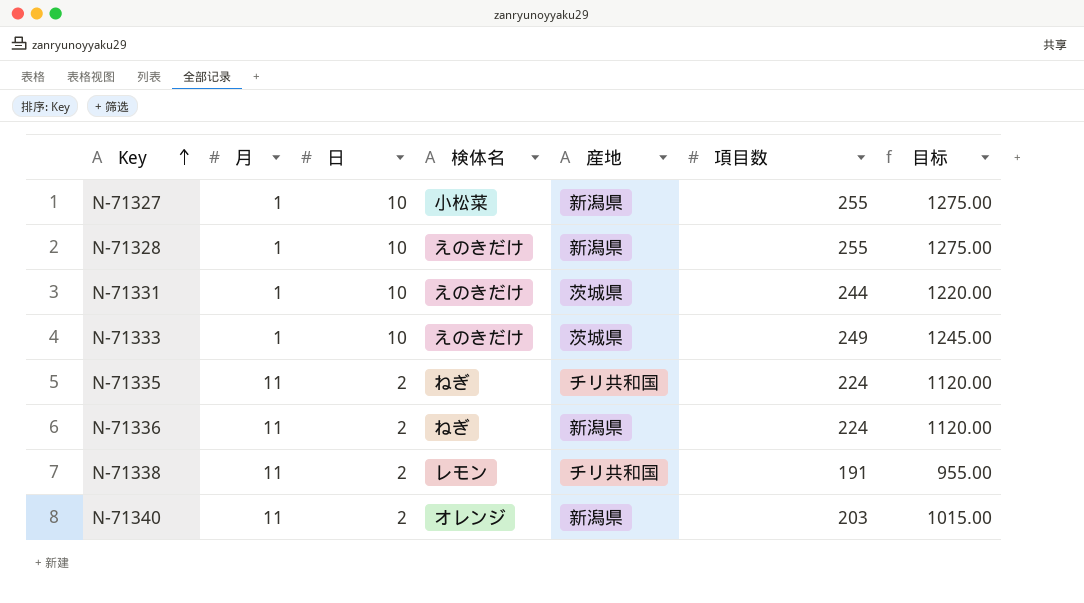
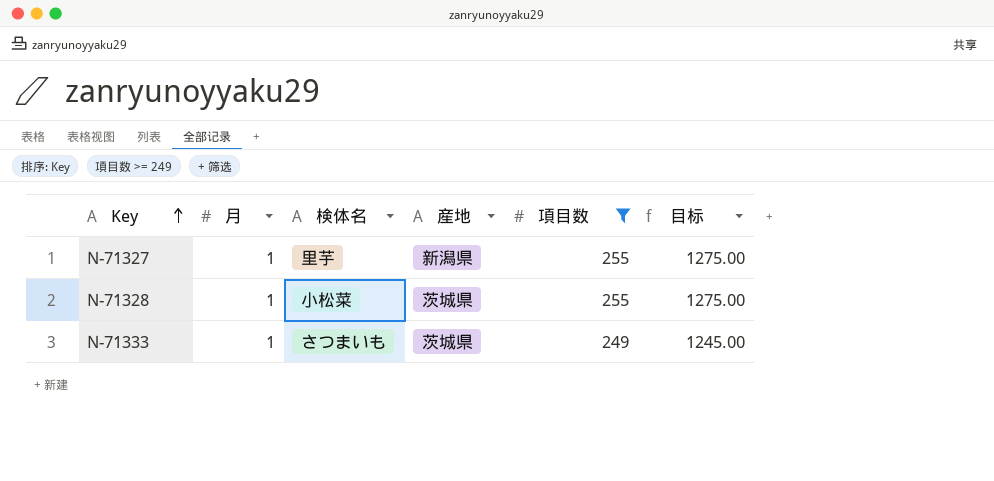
filter: none -> 項目数 >= 249
column 日 | position: 3 -> none
N-71327 | 検体名: 小松菜 -> 里芋
N-71328 | 検体名: えのきだけ -> 小松菜
N-71328 | 産地: 新潟県 -> 茨城県
N-71333 | 検体名: えのきだけ -> さつまいも

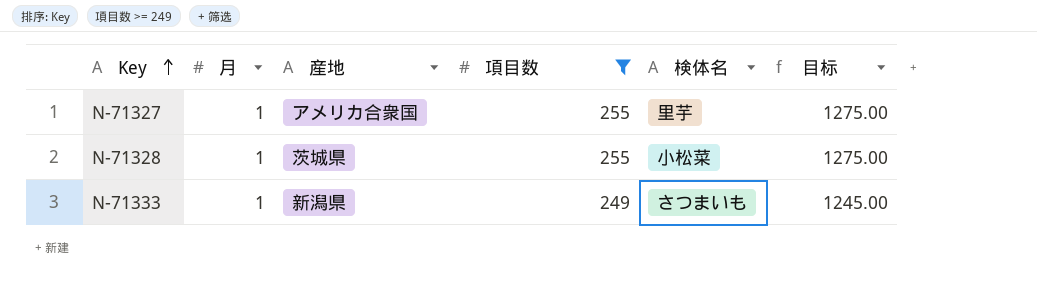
column 検体名 | position: 3 -> 5
N-71327 | 産地: 新潟県 -> アメリカ合衆国
N-71333 | 産地: 茨城県 -> 新潟県

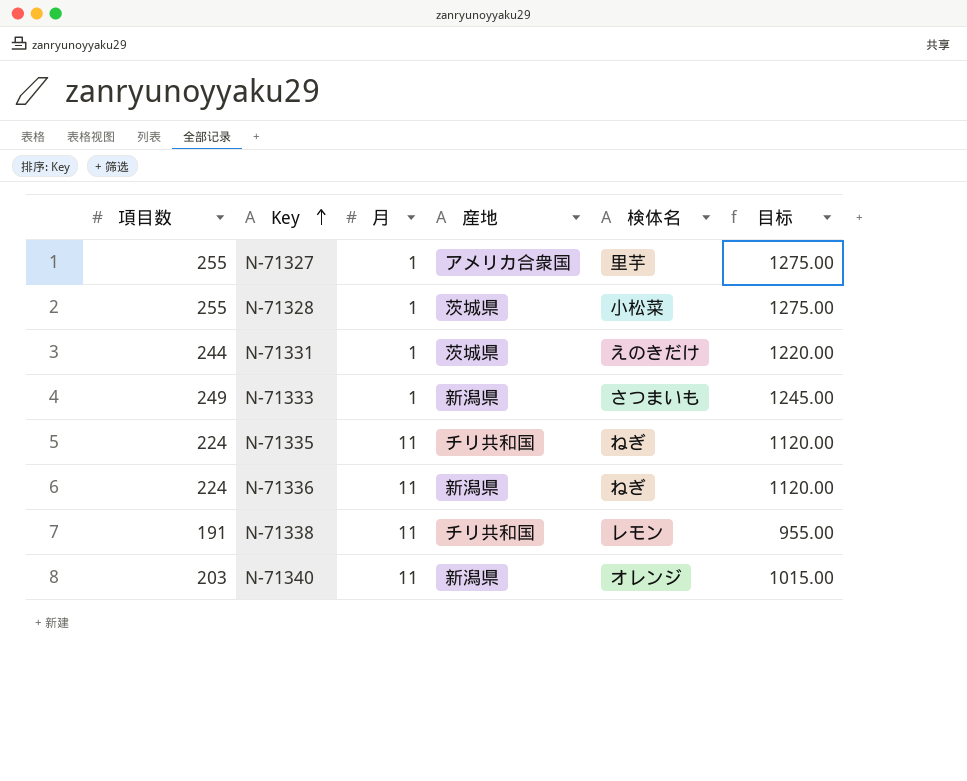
filter: 項目数 >= 249 -> none
column 項目数 | position: 4 -> 1

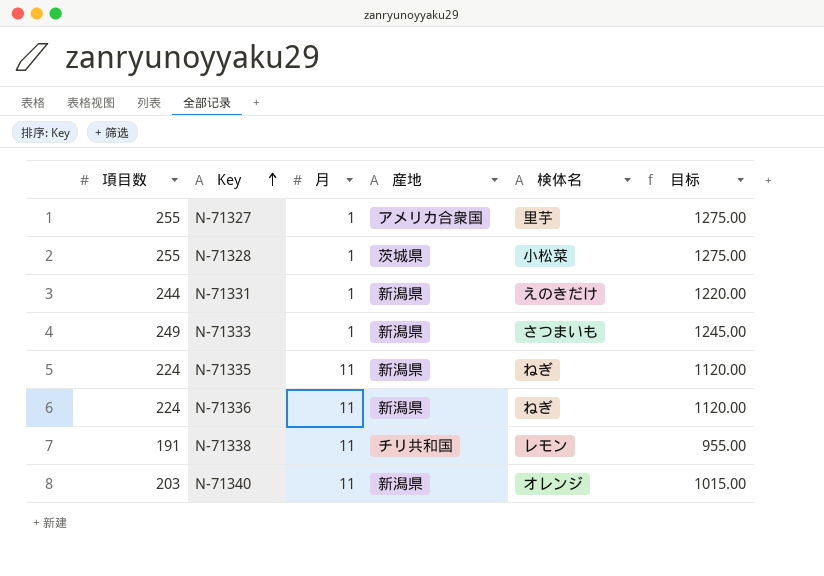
N-71331 | 産地: 茨城県 -> 新潟県
N-71335 | 産地: チリ共和国 -> 新潟県

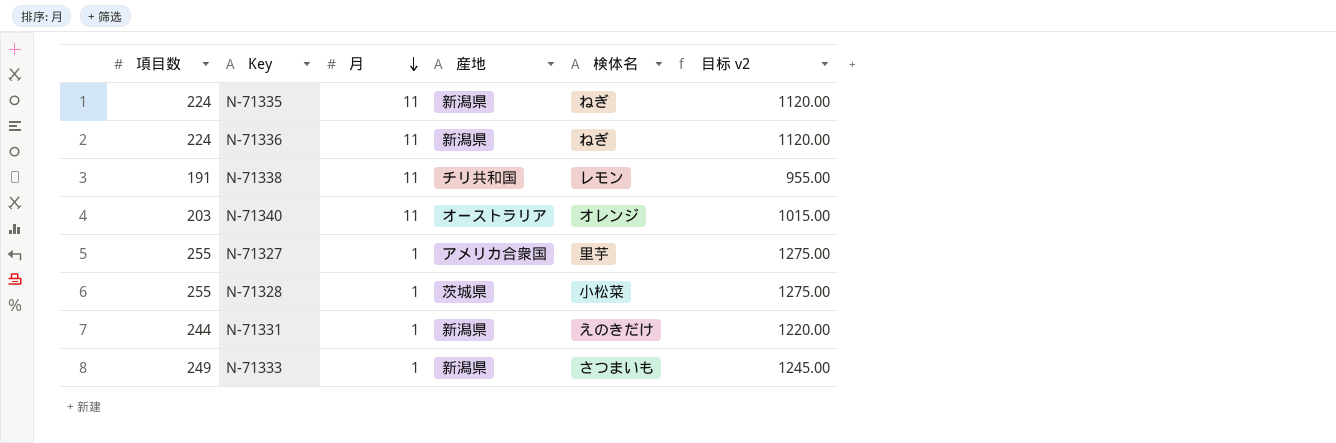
row order: Key ascending -> 月 descending
column name: 目标 -> 目标 v2
N-71340 | 産地: 新潟県 -> オーストラリア

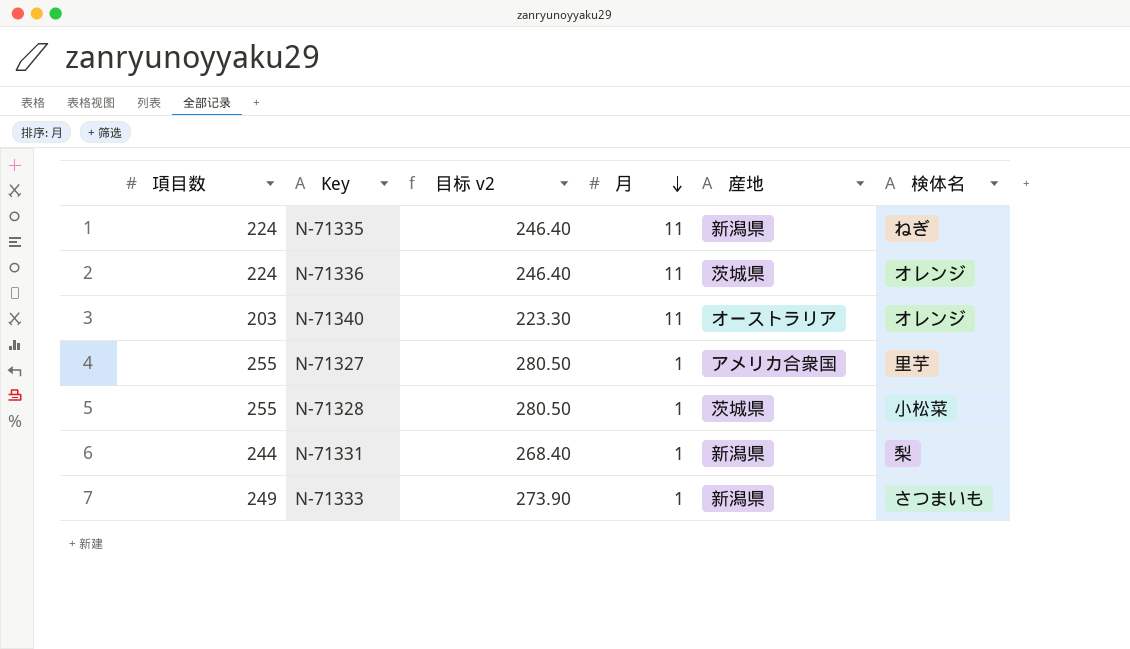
column 目标 v2 | formula: [項目数] * 5 -> [項目数] * 1.1
column 目标 v2 | position: 6 -> 3
row N-71338: 191 | 11 | チリ共和国 | レモン | 955.00 -> none
N-71336 | 産地: 新潟県 -> 茨城県
N-71336 | 検体名: ねぎ -> オレンジ
N-71331 | 検体名: えのきだけ -> 梨

